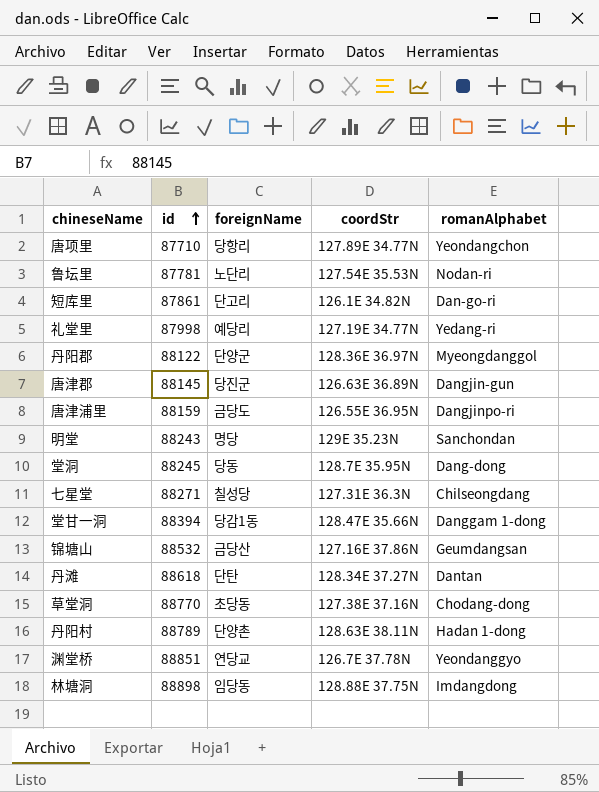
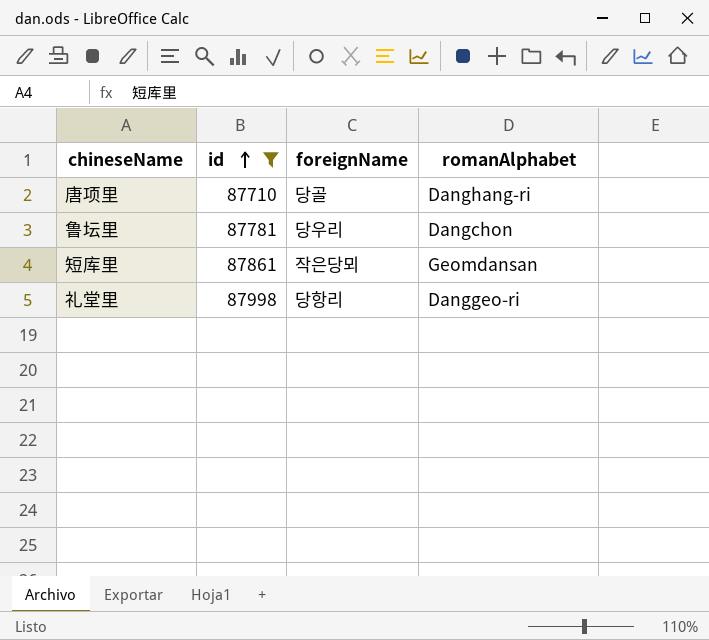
filter: none -> id <= 87998
column coordStr | position: 4 -> none
唐项里 | foreignName: 당항리 -> 당골
唐项里 | romanAlphabet: Yeondangchon -> Danghang-ri
鲁坛里 | foreignName: 노단리 -> 당우리
鲁坛里 | romanAlphabet: Nodan-ri -> Dangchon
短库里 | foreignName: 단고리 -> 작은당뫼
短库里 | romanAlphabet: Dan-go-ri -> Geomdansan
礼堂里 | foreignName: 예당리 -> 당항리
礼堂里 | romanAlphabet: Yedang-ri -> Danggeo-ri

